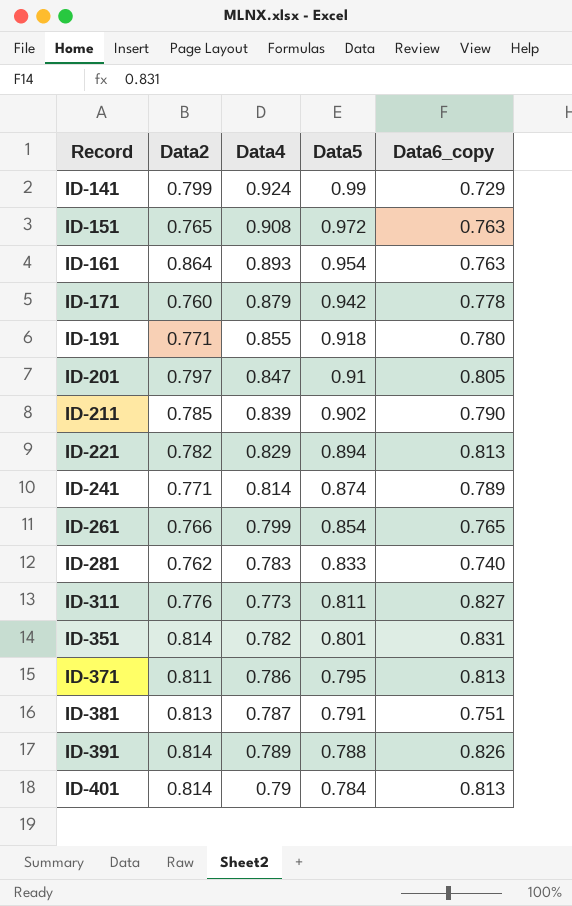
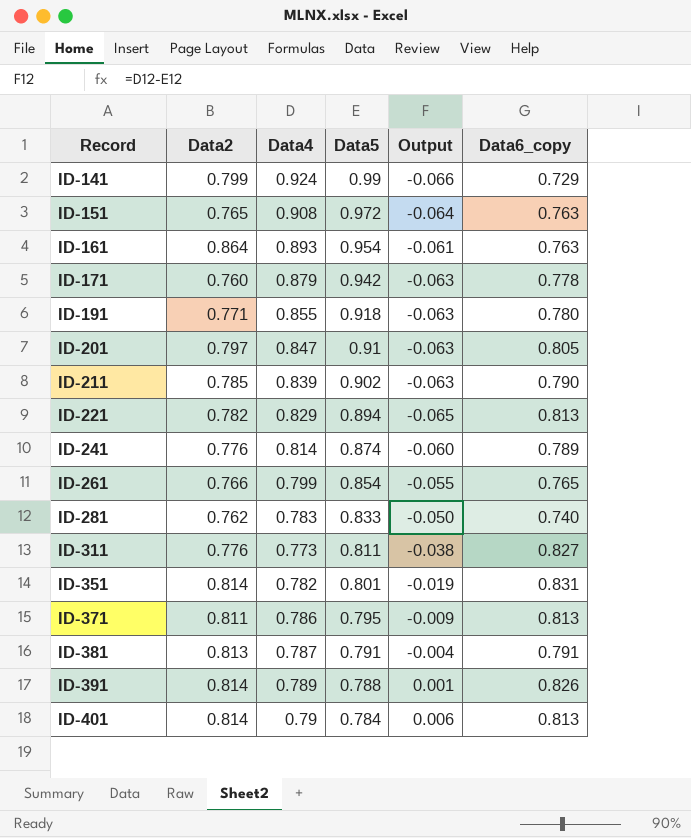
column Output | formula: none -> [Data4] - [Data5]
ID-241 | Data2: 0.771 -> 0.776
ID-381 | Data6_copy: 0.751 -> 0.791

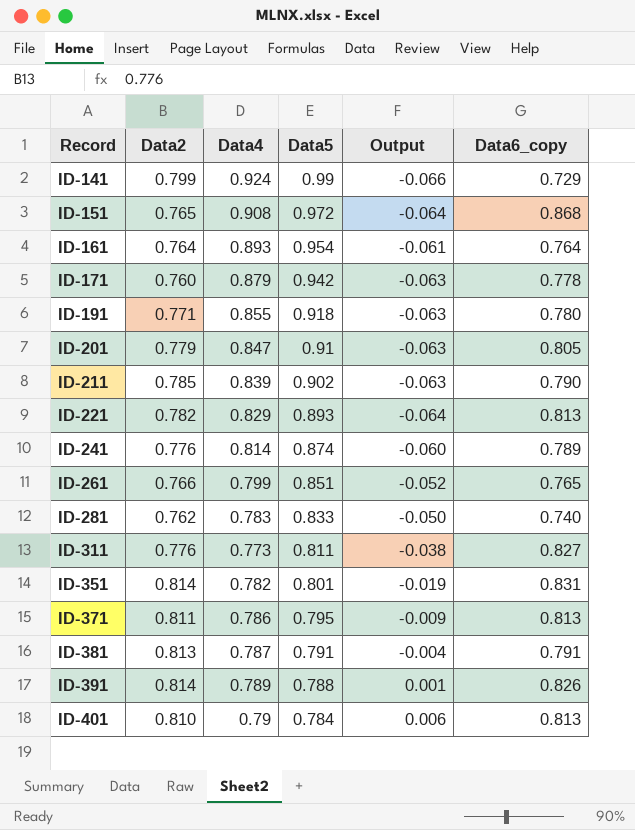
ID-151 | Data6_copy: 0.763 -> 0.868
ID-161 | Data2: 0.864 -> 0.764
ID-161 | Data6_copy: 0.763 -> 0.764
ID-201 | Data2: 0.797 -> 0.779
ID-221 | Data5: 0.894 -> 0.893
ID-221 | Output: -0.065 -> -0.064
ID-261 | Data5: 0.854 -> 0.851
ID-261 | Output: -0.055 -> -0.052
ID-401 | Data2: 0.814 -> 0.810

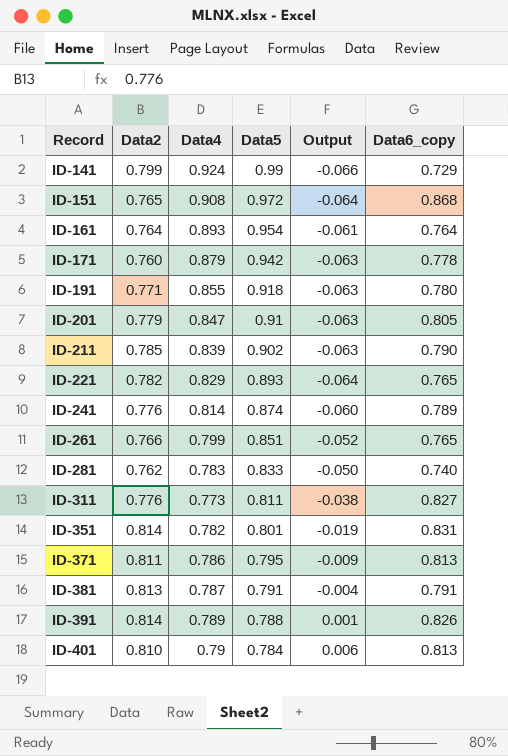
ID-221 | Data6_copy: 0.813 -> 0.765

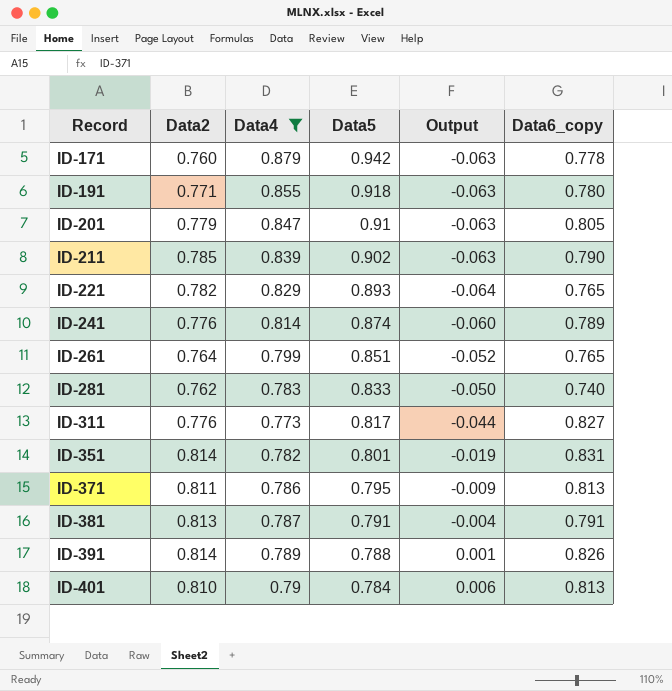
filter: none -> Data4 <= 0.879
ID-261 | Data2: 0.766 -> 0.764
ID-311 | Data5: 0.811 -> 0.817
ID-311 | Output: -0.038 -> -0.044

